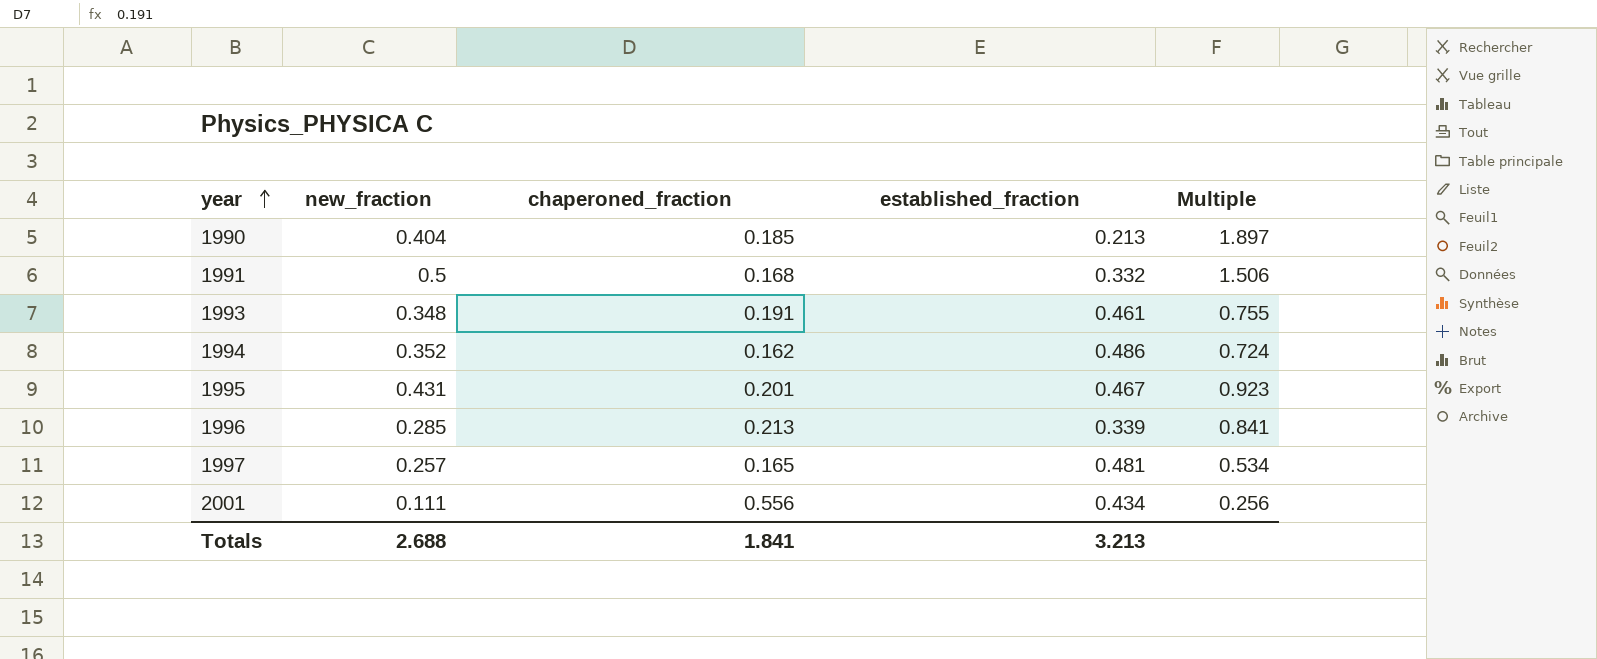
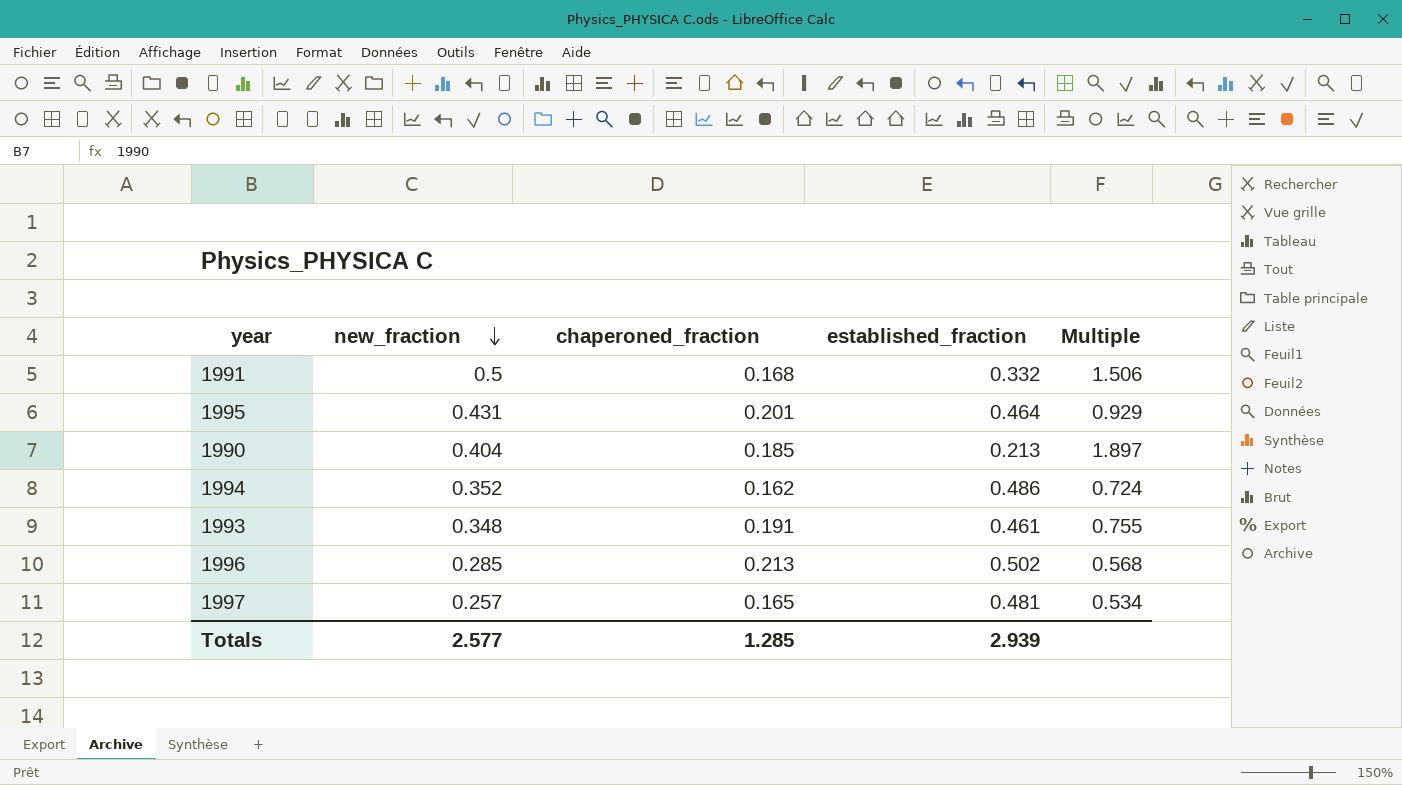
row order: year ascending -> new_fraction descending
row 2001: 0.111 | 0.556 | 0.434 | 0.256 -> none
1995 | established_fraction: 0.467 -> 0.464
1995 | Multiple: 0.923 -> 0.929
1996 | established_fraction: 0.339 -> 0.502
1996 | Multiple: 0.841 -> 0.568
Totals | new_fraction: 2.688 -> 2.577
Totals | chaperoned_fraction: 1.841 -> 1.285
Totals | established_fraction: 3.213 -> 2.939

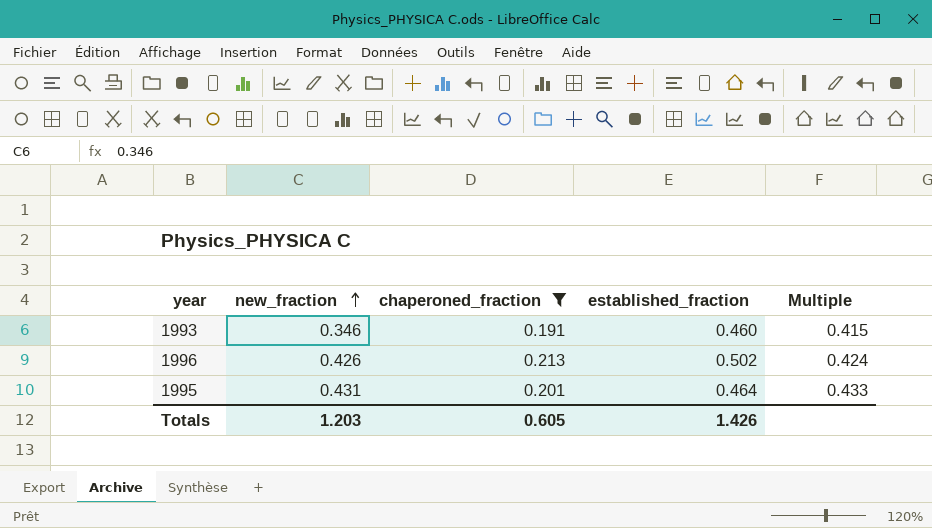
filter: none -> chaperoned_fraction >= 0.191
row order: new_fraction descending -> new_fraction ascending
column Multiple | formula: [new_fraction] / [established_fraction] -> [chaperoned_fraction] / [established_fraction]
1993 | new_fraction: 0.348 -> 0.346
1993 | established_fraction: 0.461 -> 0.460
1996 | new_fraction: 0.285 -> 0.426
Totals | new_fraction: 2.577 -> 1.203
Totals | chaperoned_fraction: 1.285 -> 0.605
Totals | established_fraction: 2.939 -> 1.426

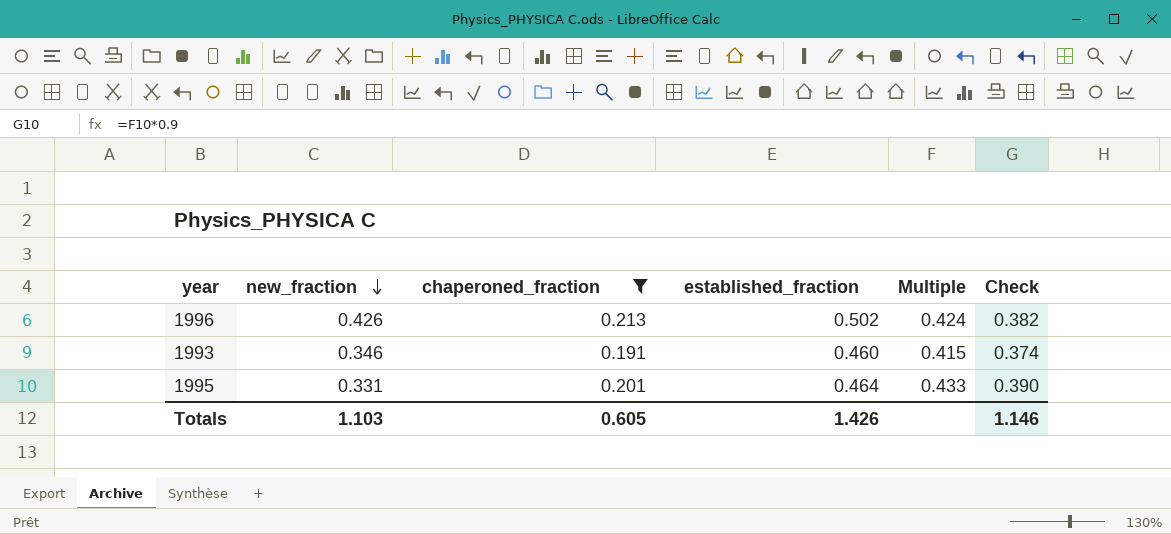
row order: new_fraction ascending -> new_fraction descending
column Check | formula: none -> [Multiple] * 0.9
1995 | new_fraction: 0.431 -> 0.331
Totals | new_fraction: 1.203 -> 1.103

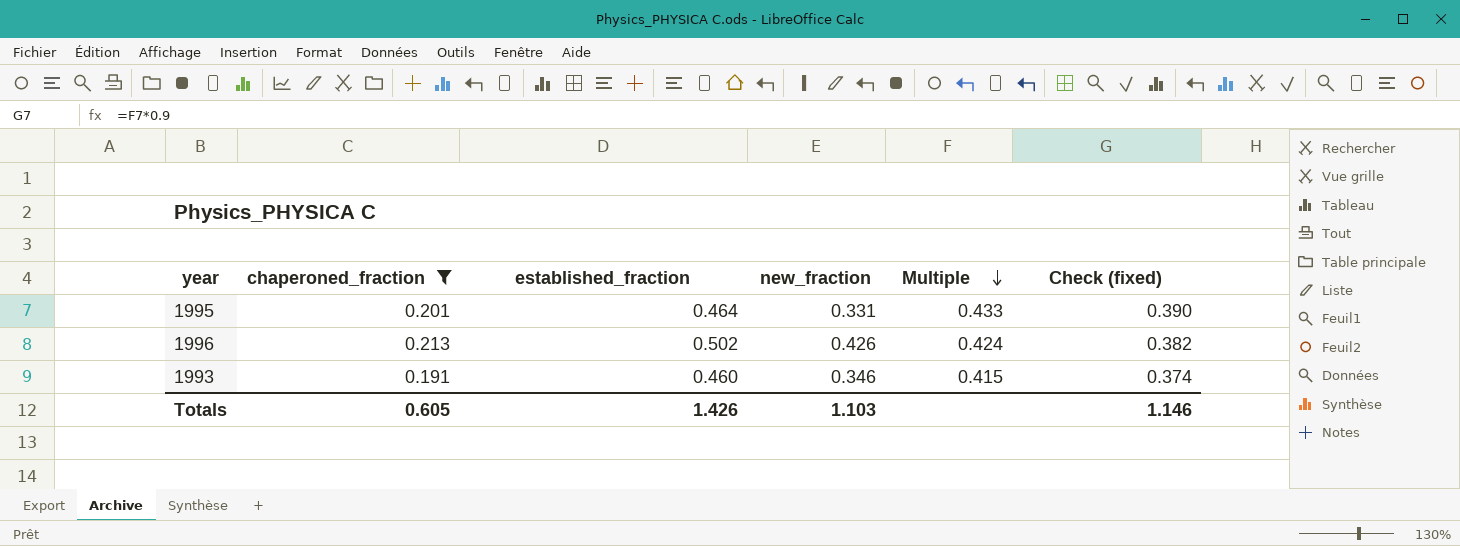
row order: new_fraction descending -> Multiple descending
column new_fraction | position: 2 -> 4
column name: Check -> Check (fixed)

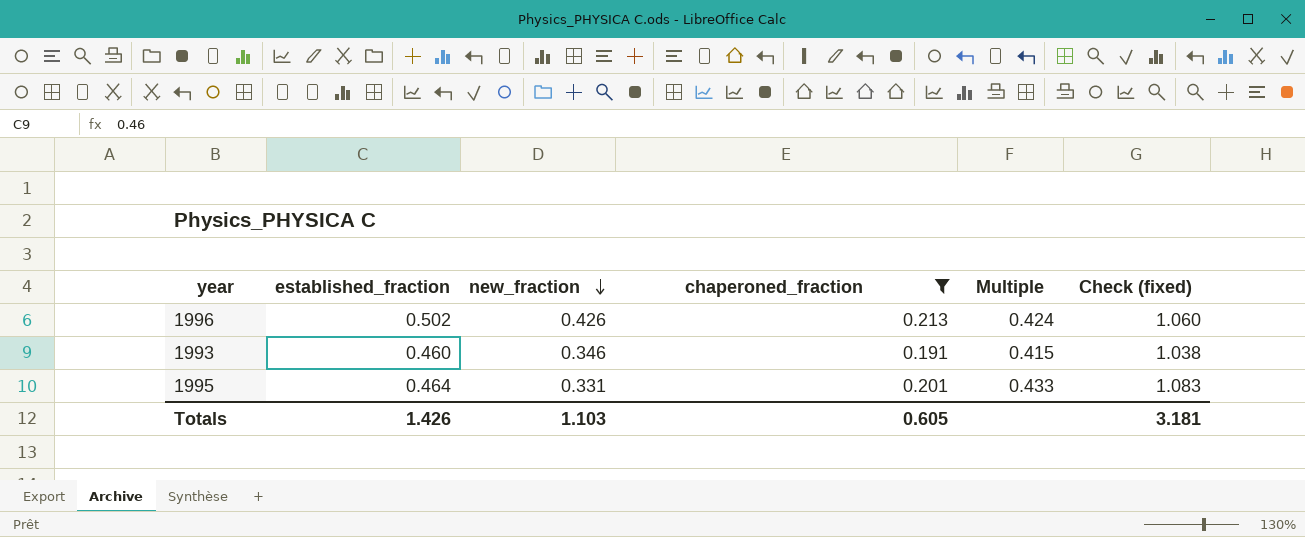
row order: Multiple descending -> new_fraction descending
column chaperoned_fraction | position: 2 -> 4
column Check (fixed) | formula: [Multiple] * 0.9 -> [Multiple] * 2.5
Totals | Check (fixed): 1.146 -> 3.181

